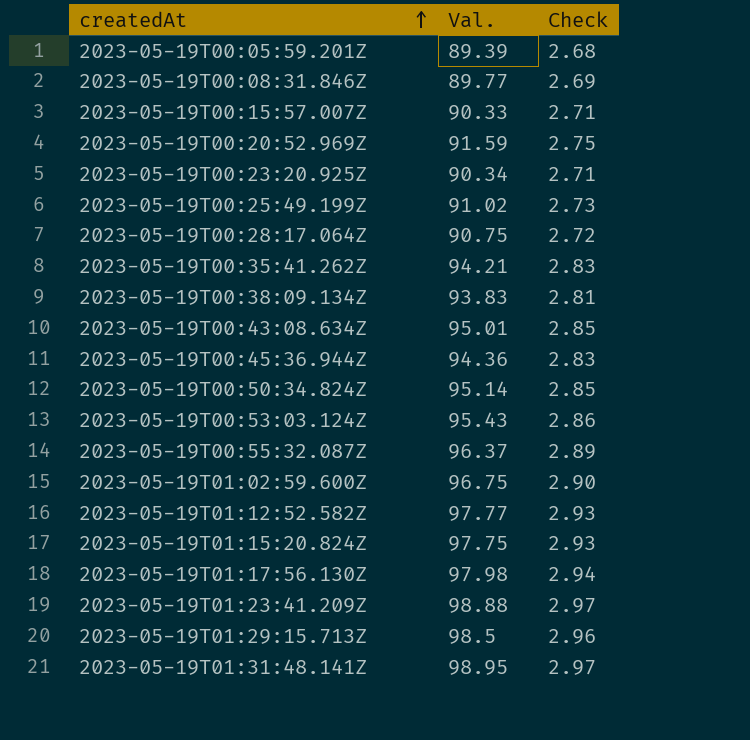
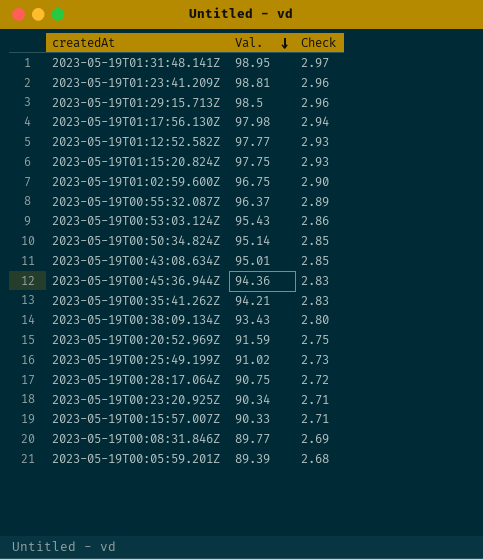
row order: createdAt ascending -> Val. descending
2023-05-19T01:23:41.209Z | Val.: 98.88 -> 98.81
2023-05-19T01:23:41.209Z | Check: 2.97 -> 2.96
2023-05-19T00:38:09.134Z | Val.: 93.83 -> 93.43
2023-05-19T00:38:09.134Z | Check: 2.81 -> 2.80

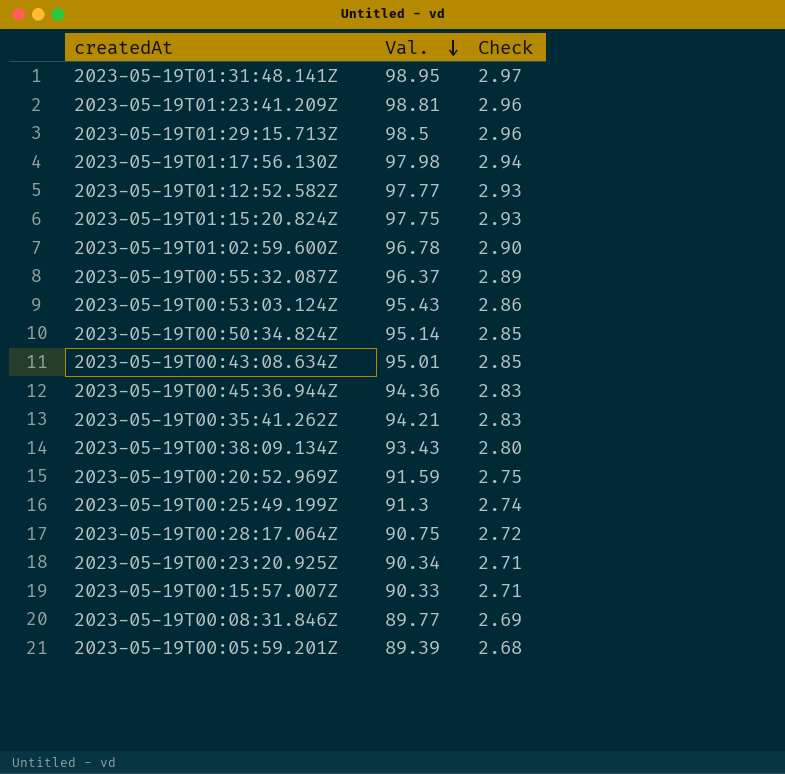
2023-05-19T01:02:59.600Z | Val.: 96.75 -> 96.78
2023-05-19T00:25:49.199Z | Val.: 91.02 -> 91.3
2023-05-19T00:25:49.199Z | Check: 2.73 -> 2.74

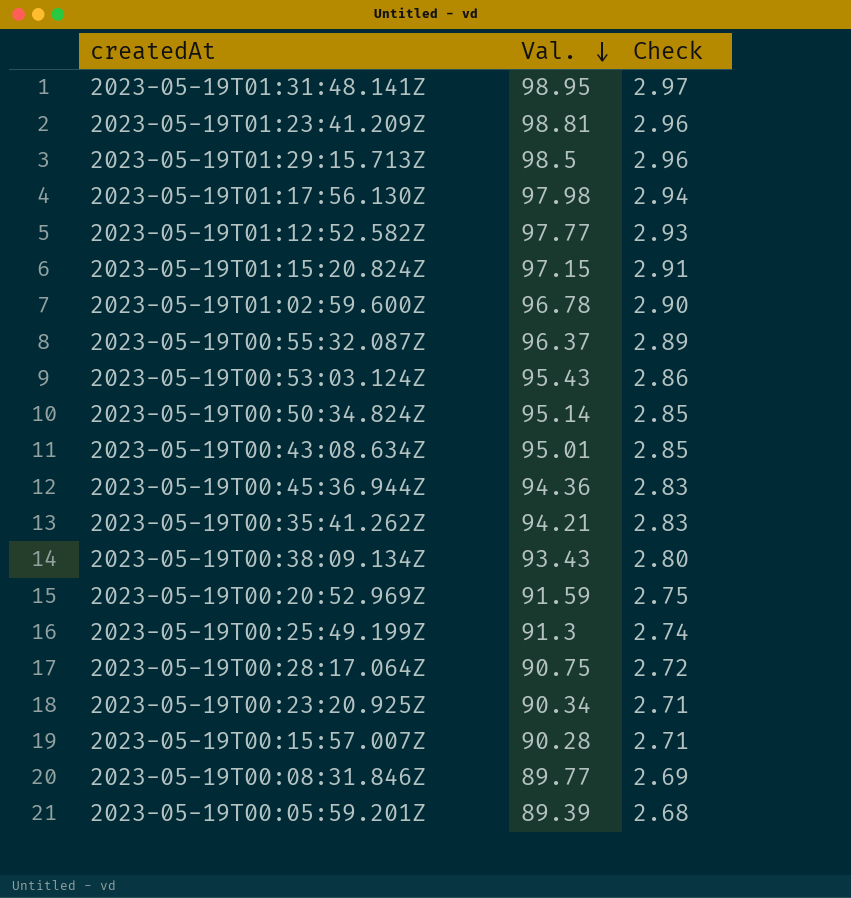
2023-05-19T01:15:20.824Z | Val.: 97.75 -> 97.15
2023-05-19T01:15:20.824Z | Check: 2.93 -> 2.91
2023-05-19T00:15:57.007Z | Val.: 90.33 -> 90.28

